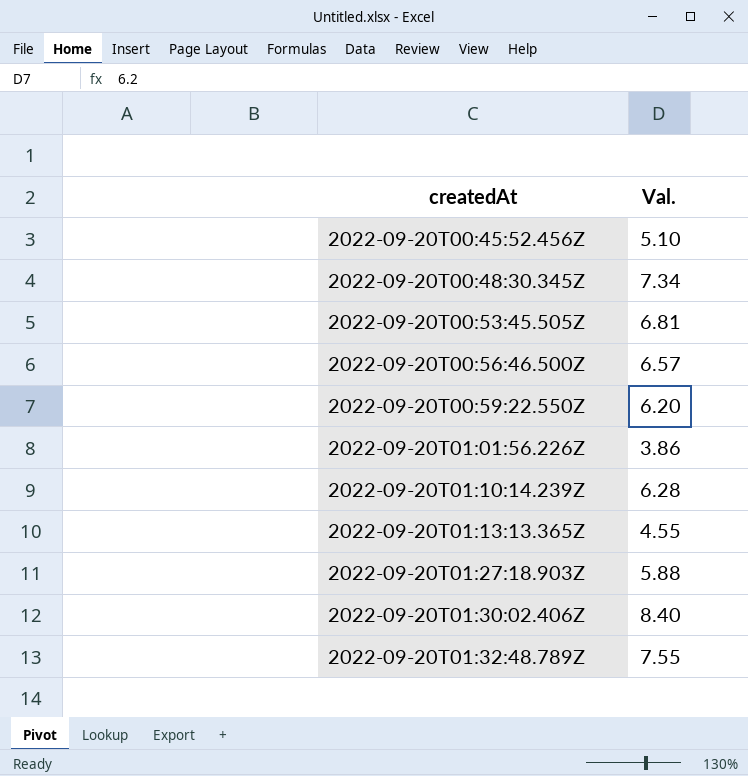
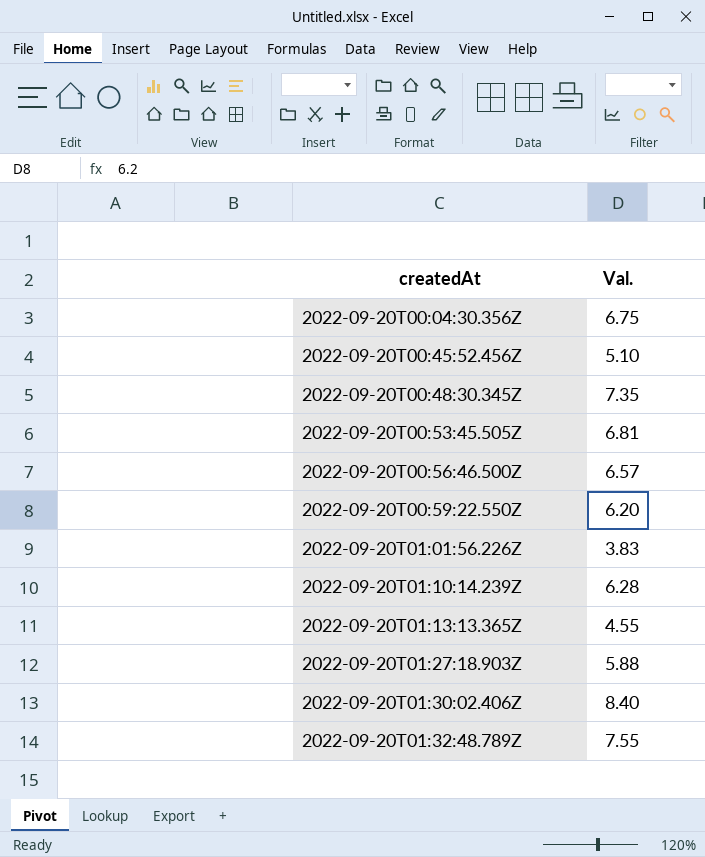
row 2022-09-20T00:04:30.356Z: none -> 6.75
2022-09-20T00:48:30.345Z | Val.: 7.34 -> 7.35
2022-09-20T01:01:56.226Z | Val.: 3.86 -> 3.83

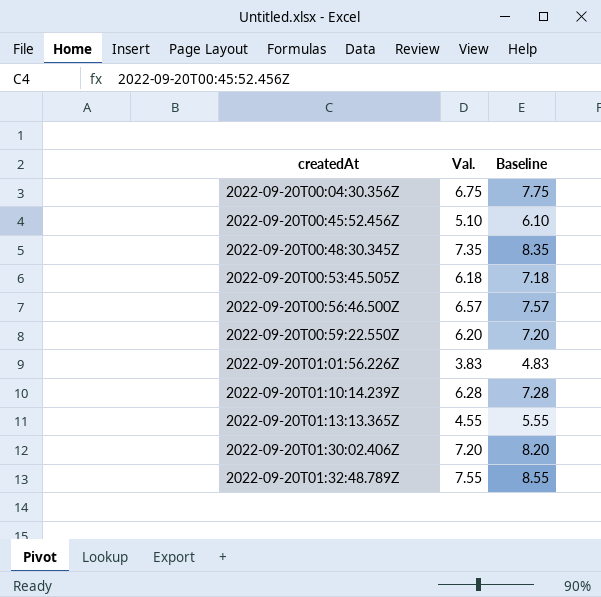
column Baseline | formula: none -> [Val.] + 1
row 2022-09-20T01:27:18.903Z: 5.88 -> none
2022-09-20T00:53:45.505Z | Val.: 6.81 -> 6.18
2022-09-20T01:30:02.406Z | Val.: 8.40 -> 7.20

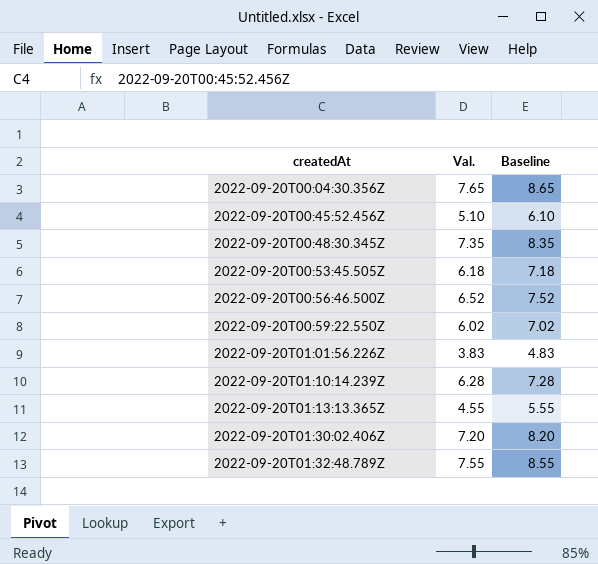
2022-09-20T00:04:30.356Z | Val.: 6.75 -> 7.65
2022-09-20T00:04:30.356Z | Baseline: 7.75 -> 8.65
2022-09-20T00:56:46.500Z | Val.: 6.57 -> 6.52
2022-09-20T00:56:46.500Z | Baseline: 7.57 -> 7.52
2022-09-20T00:59:22.550Z | Val.: 6.20 -> 6.02
2022-09-20T00:59:22.550Z | Baseline: 7.20 -> 7.02

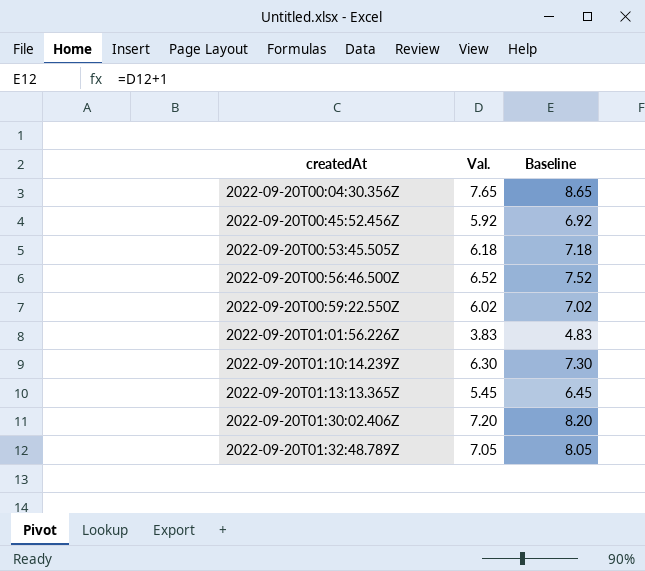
row 2022-09-20T00:48:30.345Z: 7.35 | 8.35 -> none
2022-09-20T00:45:52.456Z | Val.: 5.10 -> 5.92
2022-09-20T00:45:52.456Z | Baseline: 6.10 -> 6.92
2022-09-20T01:10:14.239Z | Val.: 6.28 -> 6.30
2022-09-20T01:10:14.239Z | Baseline: 7.28 -> 7.30
2022-09-20T01:13:13.365Z | Val.: 4.55 -> 5.45
2022-09-20T01:13:13.365Z | Baseline: 5.55 -> 6.45
2022-09-20T01:32:48.789Z | Val.: 7.55 -> 7.05
2022-09-20T01:32:48.789Z | Baseline: 8.55 -> 8.05

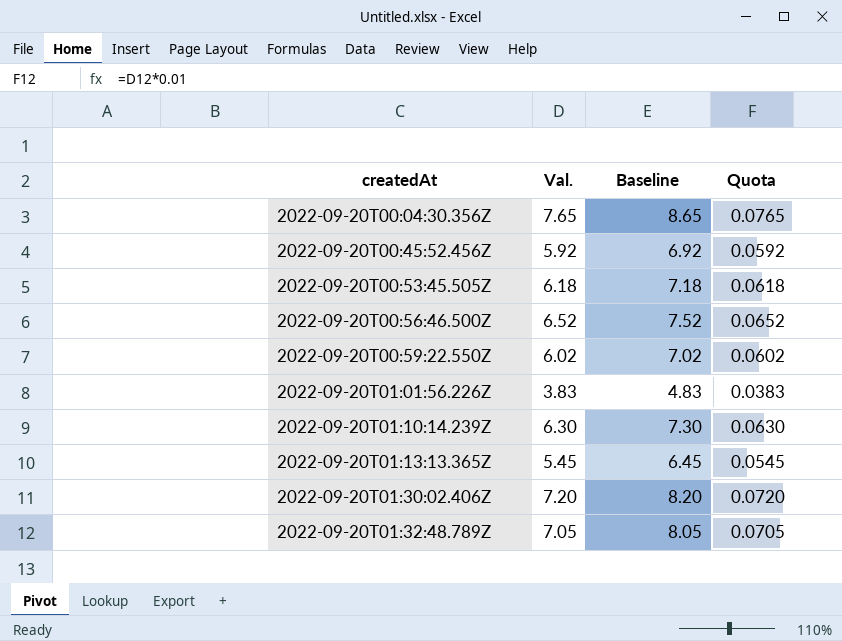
column Quota | formula: none -> [Val.] * 0.01

